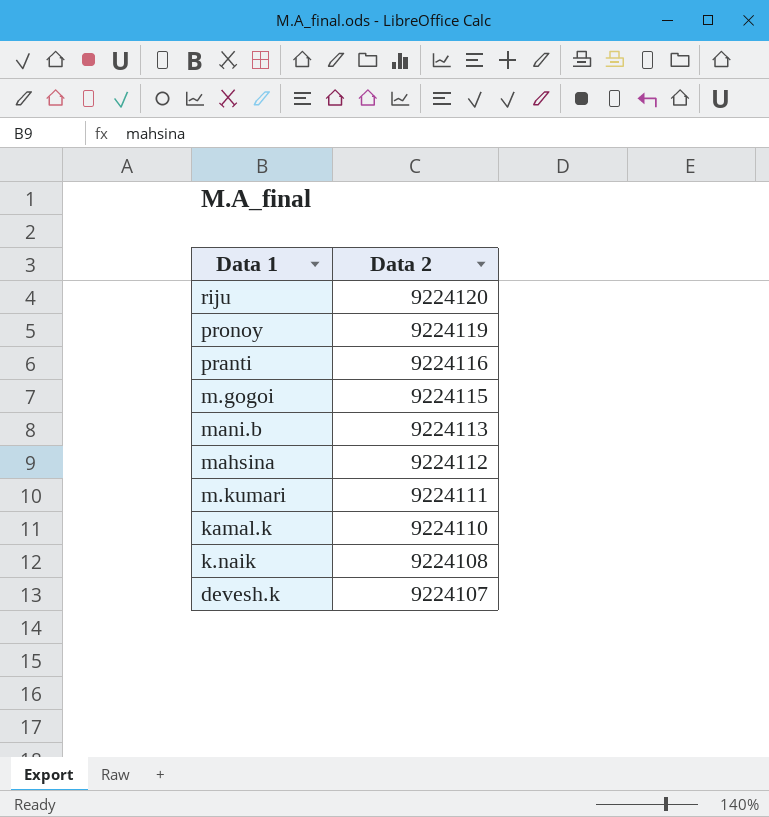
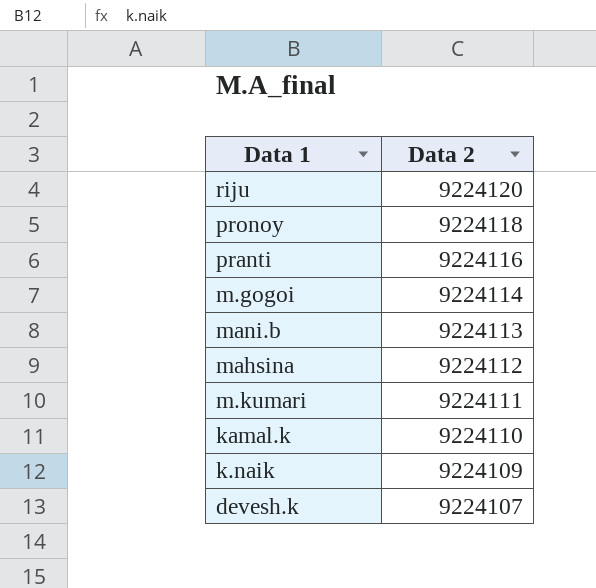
pronoy | Data 2: 9224119 -> 9224118
m.gogoi | Data 2: 9224115 -> 9224114
k.naik | Data 2: 9224108 -> 9224109

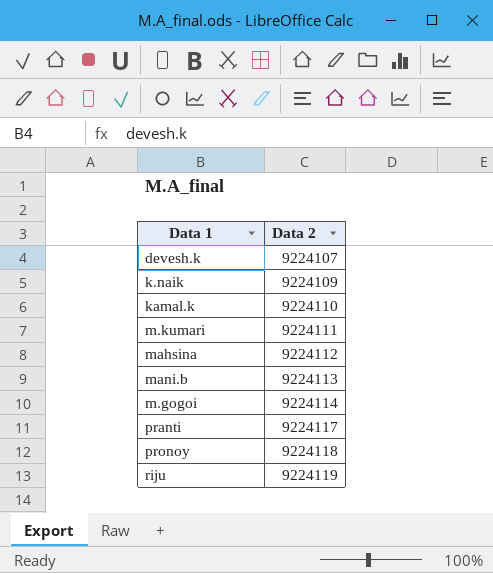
row order: Data 2 descending -> Data 2 ascending
pranti | Data 2: 9224116 -> 9224117
riju | Data 2: 9224120 -> 9224119

